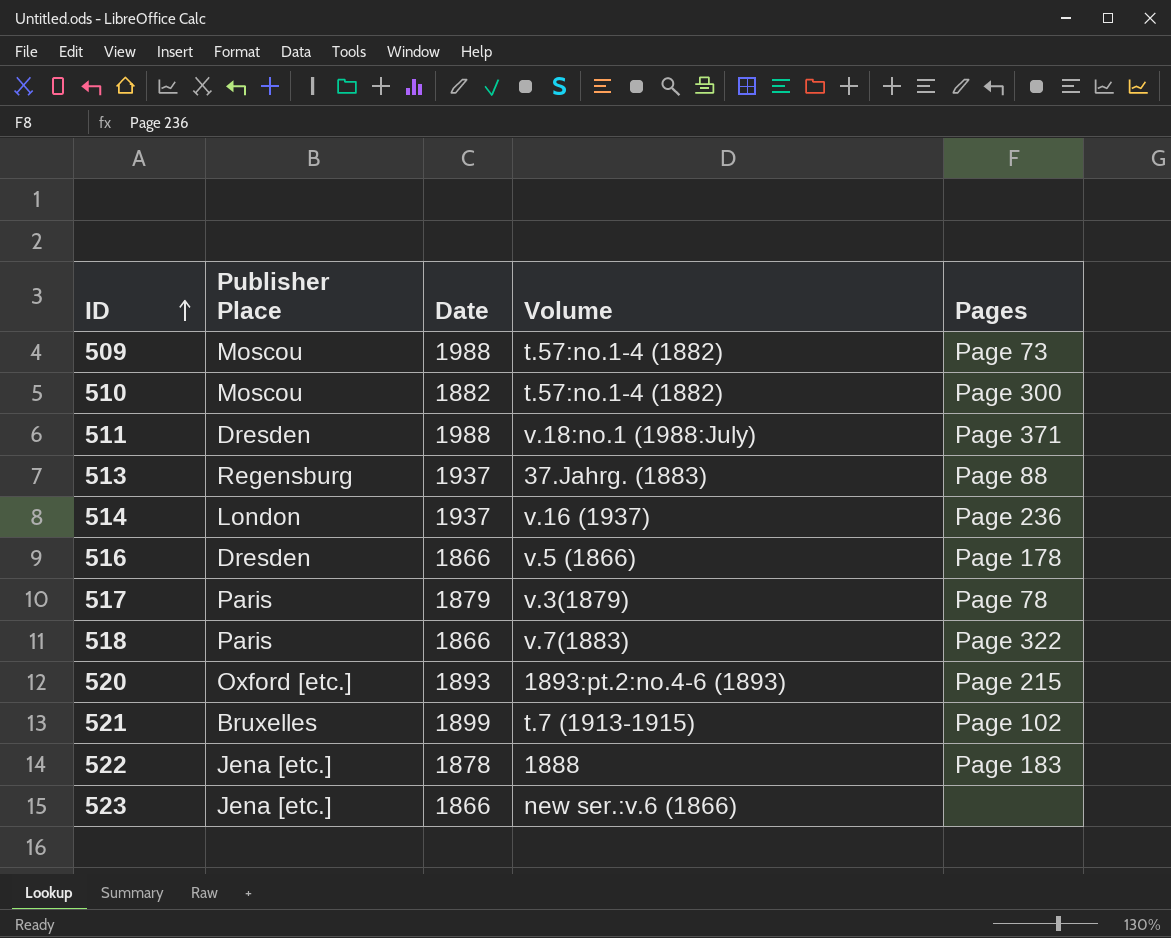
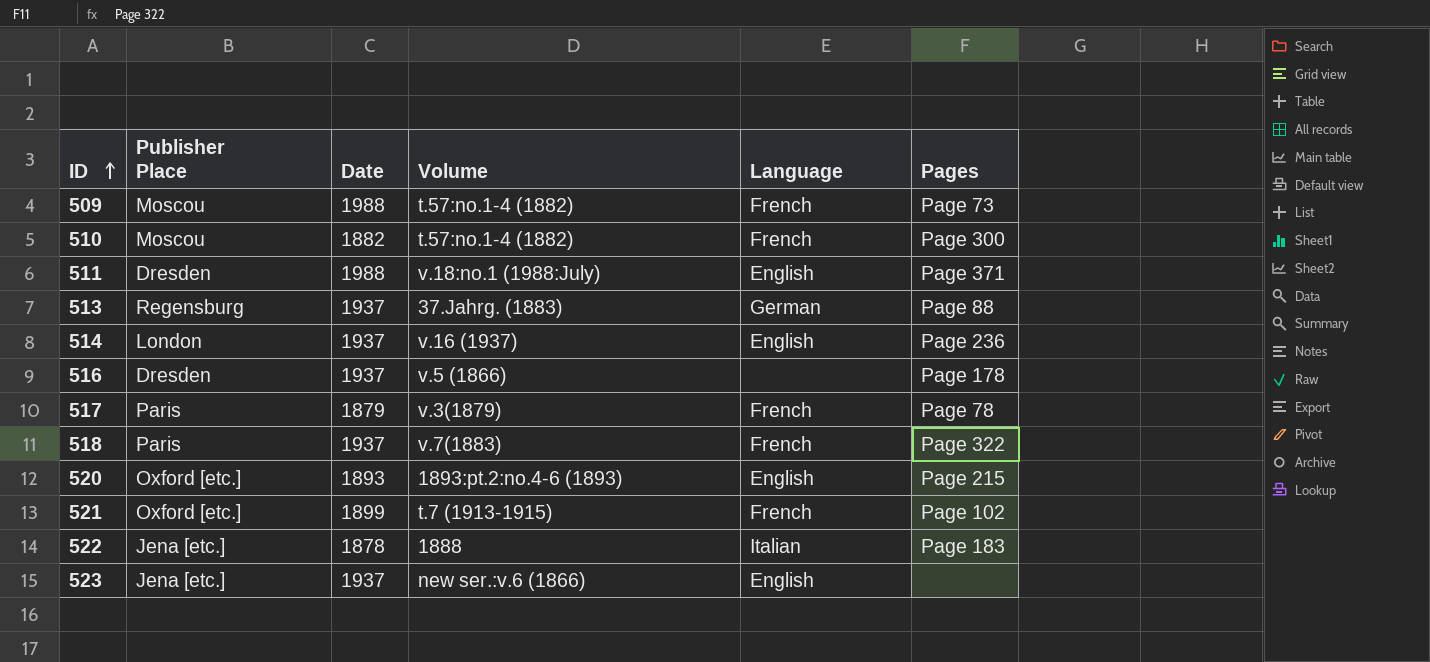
column Language | position: none -> 5
516 | Date: 1866 -> 1937
518 | Date: 1866 -> 1937
521 | Publisher Place: Bruxelles -> Oxford [etc.]
523 | Date: 1866 -> 1937

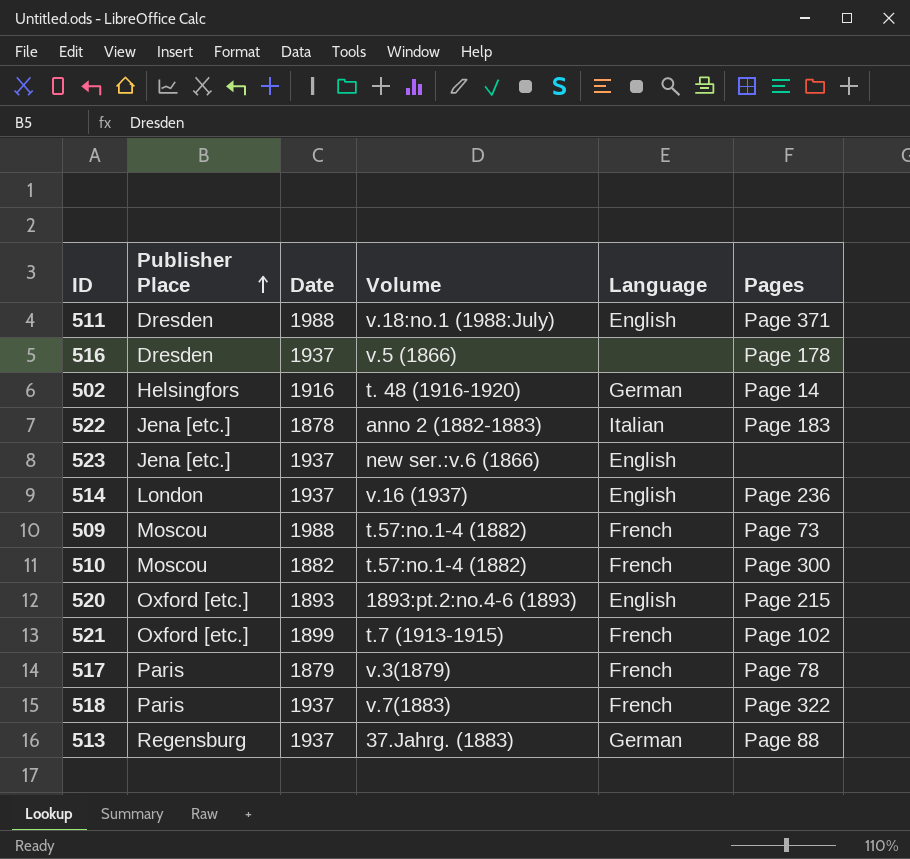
row order: ID ascending -> Publisher Place ascending
row 502: none -> Helsingfors | 1916 | t. 48 (1916-1920) | German | Page 14
522 | Volume: 1888 -> anno 2 (1882-1883)

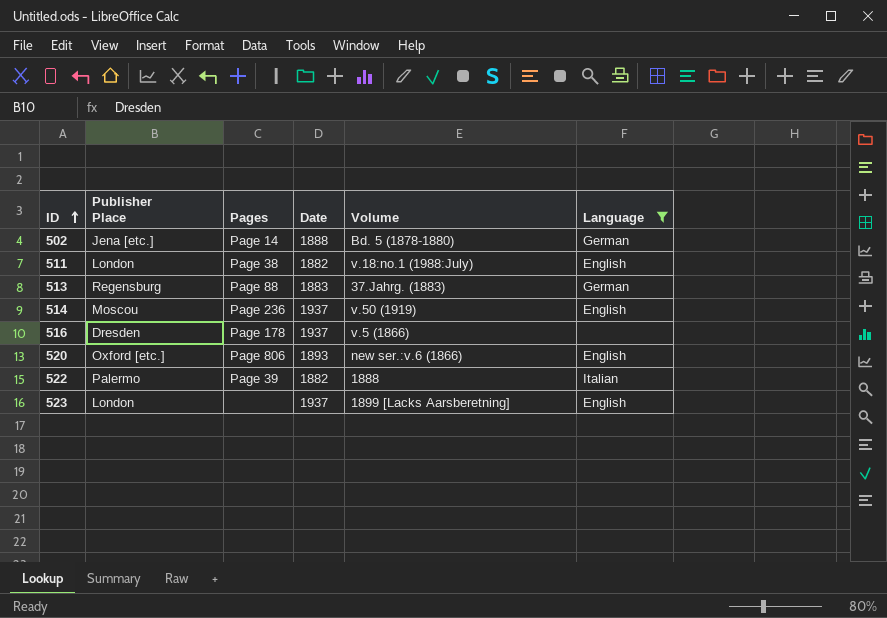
filter: none -> Language != French
row order: Publisher Place ascending -> ID ascending
column Pages | position: 6 -> 3
502 | Publisher Place: Helsingfors -> Jena [etc.]
502 | Date: 1916 -> 1888
502 | Volume: t. 48 (1916-1920) -> Bd. 5 (1878-1880)
511 | Publisher Place: Dresden -> London
511 | Pages: Page 371 -> Page 38
511 | Date: 1988 -> 1882
513 | Date: 1937 -> 1883
514 | Publisher Place: London -> Moscou
514 | Volume: v.16 (1937) -> v.50 (1919)
520 | Pages: Page 215 -> Page 806
520 | Volume: 1893:pt.2:no.4-6 (1893) -> new ser.:v.6 (1866)
522 | Publisher Place: Jena [etc.] -> Palermo
522 | Pages: Page 183 -> Page 39
522 | Date: 1878 -> 1882
522 | Volume: anno 2 (1882-1883) -> 1888
523 | Publisher Place: Jena [etc.] -> London
523 | Volume: new ser.:v.6 (1866) -> 1899 [Lacks Aarsberetning]

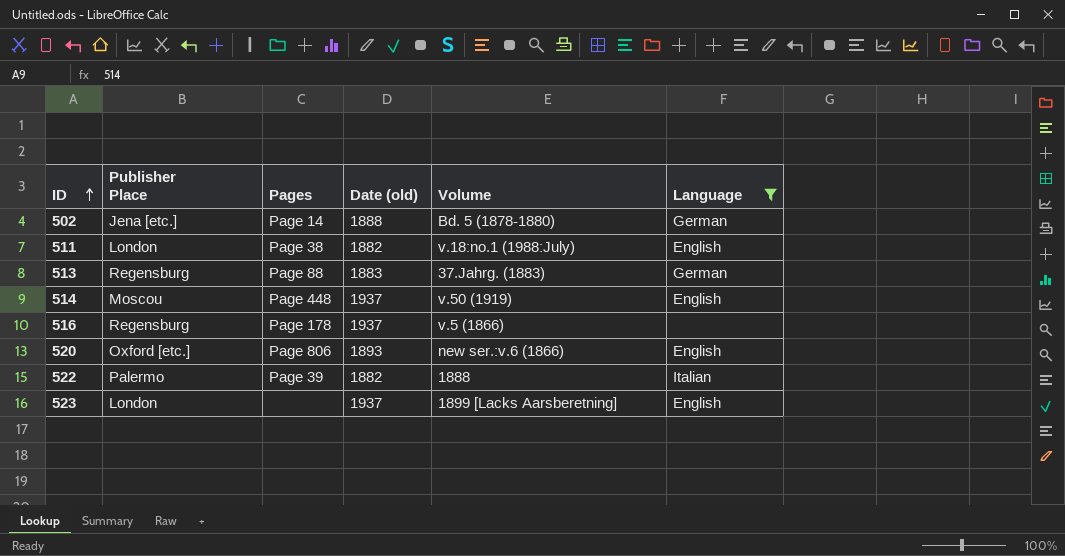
column name: Date -> Date (old)
514 | Pages: Page 236 -> Page 448
516 | Publisher Place: Dresden -> Regensburg

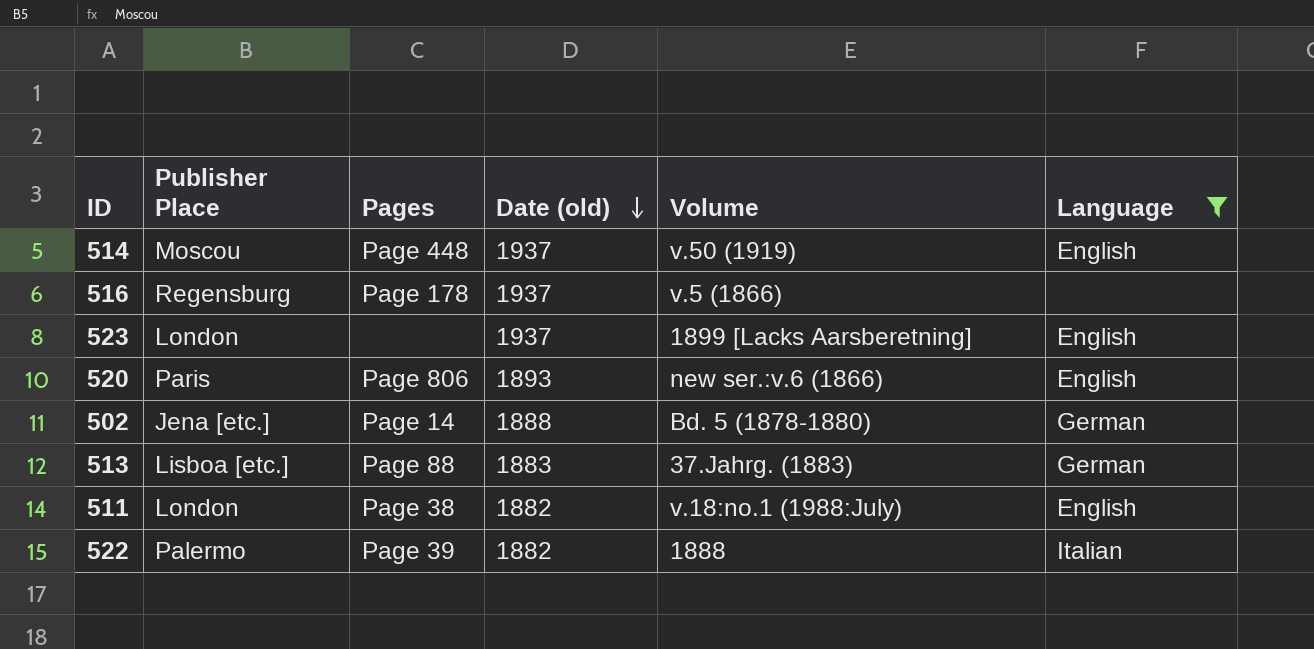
row order: ID ascending -> Date (old) descending
520 | Publisher Place: Oxford [etc.] -> Paris
513 | Publisher Place: Regensburg -> Lisboa [etc.]

